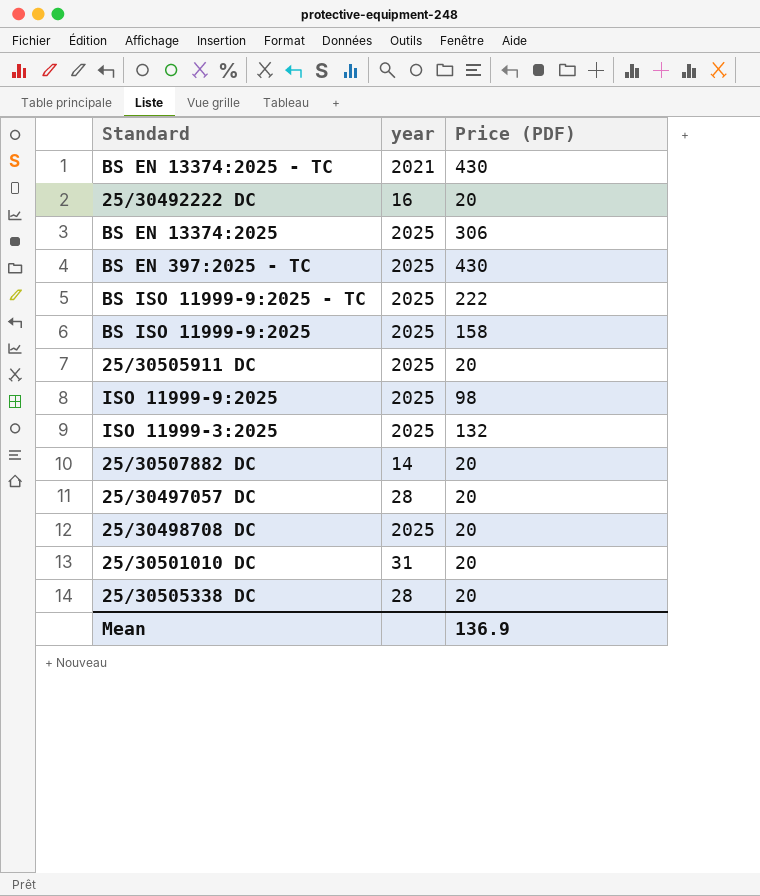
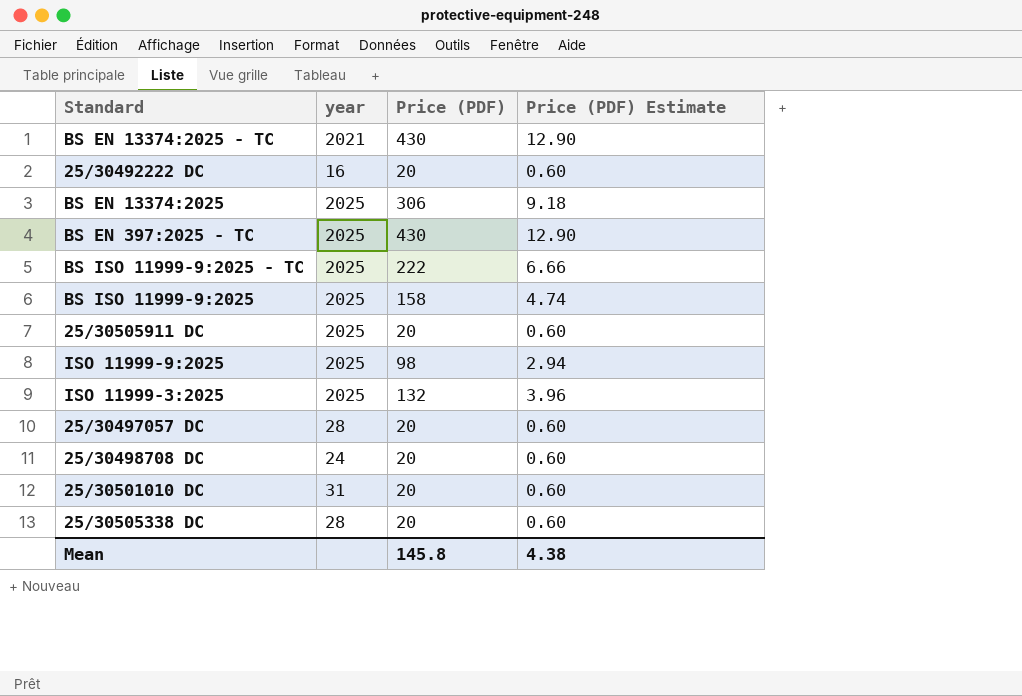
column Price (PDF) Estimate | formula: none -> [Price (PDF)] * 0.03
row 25/30507882 DC: 14 | 20 -> none
25/30498708 DC | year: 2025 -> 24
Mean | Price (PDF): 136.9 -> 145.8

